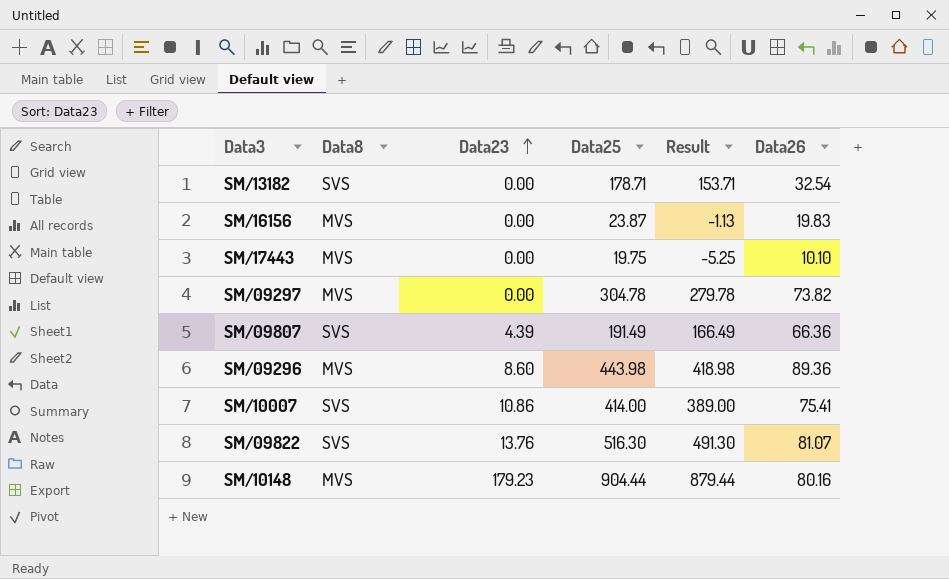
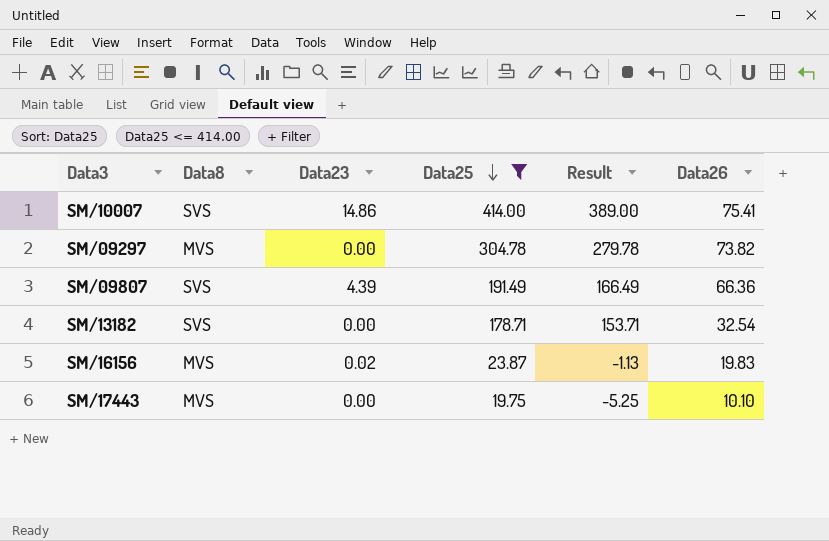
filter: none -> Data25 <= 414.00
row order: Data23 ascending -> Data25 descending
SM/10007 | Data23: 10.86 -> 14.86
SM/16156 | Data23: 0.00 -> 0.02

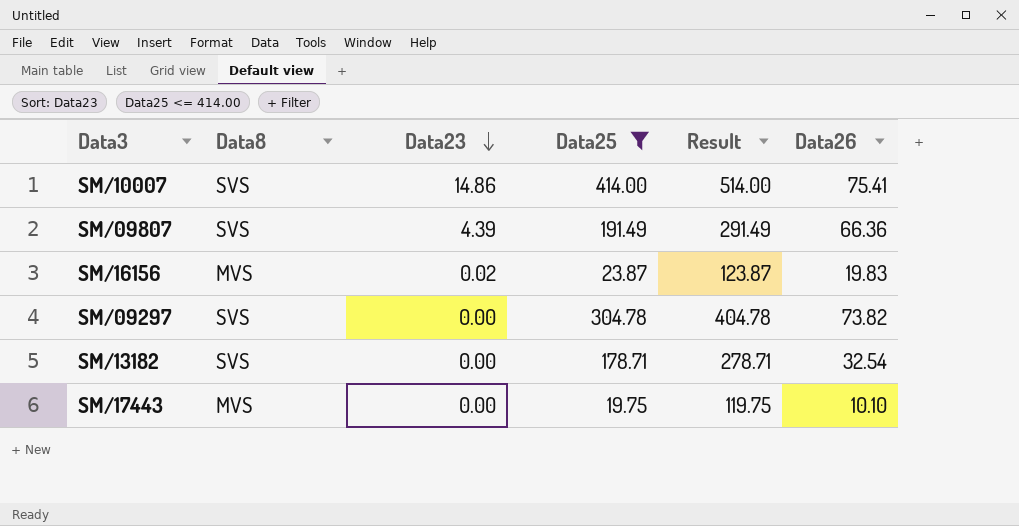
row order: Data25 descending -> Data23 descending
column Result | formula: [Data25] - 25 -> [Data25] + 100
SM/09297 | Data8: MVS -> SVS

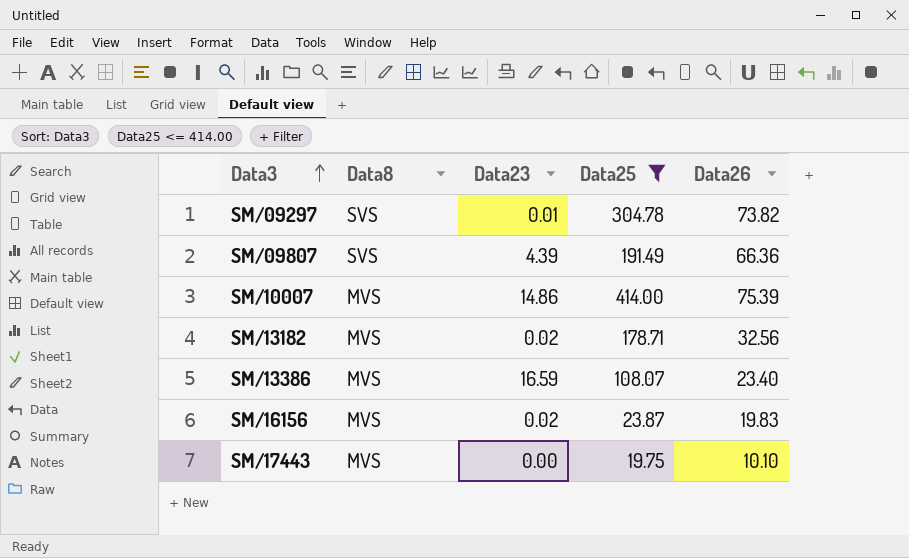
row order: Data23 descending -> Data3 ascending
column Result | formula: [Data25] + 100 -> none
SM/09297 | Data23: 0.00 -> 0.01
SM/10007 | Data8: SVS -> MVS
SM/10007 | Data26: 75.41 -> 75.39
SM/13182 | Data8: SVS -> MVS
SM/13182 | Data23: 0.00 -> 0.02
SM/13182 | Data26: 32.54 -> 32.56
row SM/13386: none -> MVS | 16.59 | 108.07 | 23.40

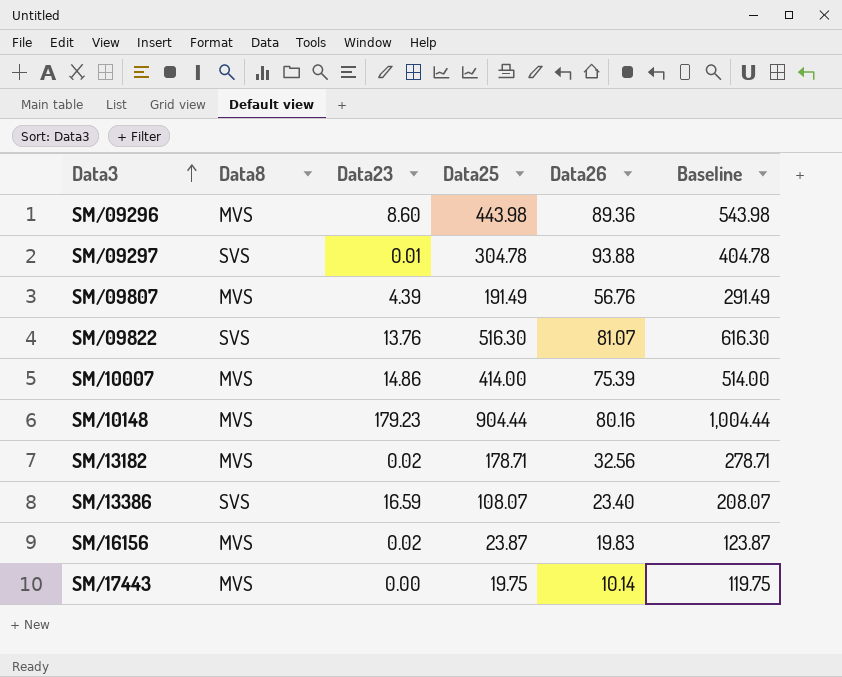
filter: Data25 <= 414.00 -> none
column Baseline | formula: none -> [Data25] + 100
SM/09297 | Data26: 73.82 -> 93.88
SM/09807 | Data8: SVS -> MVS
SM/09807 | Data26: 66.36 -> 56.76
SM/13386 | Data8: MVS -> SVS
SM/17443 | Data26: 10.10 -> 10.14

